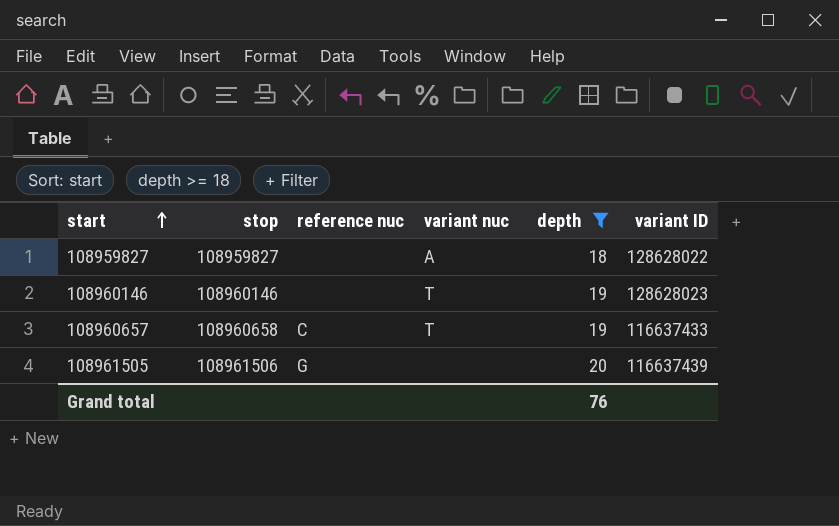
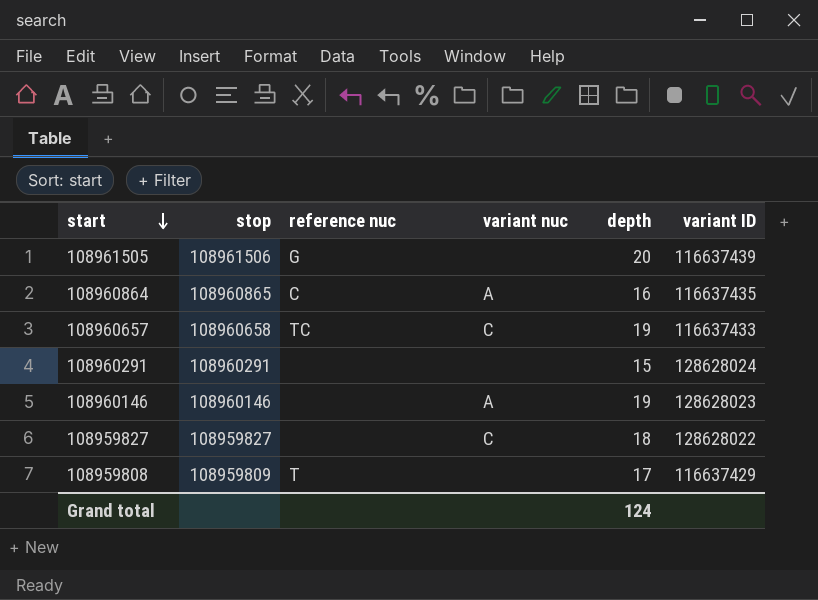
filter: depth >= 18 -> none
row order: start ascending -> start descending
108960657 | reference nuc: C -> TC
108960657 | variant nuc: T -> C
108960146 | variant nuc: T -> A
108959827 | variant nuc: A -> C
Grand total | depth: 76 -> 124

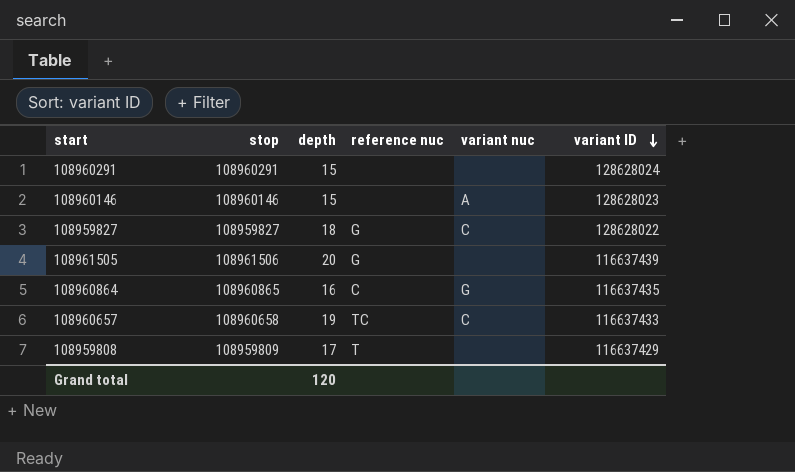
row order: start descending -> variant ID descending
column depth | position: 5 -> 3
108960146 | depth: 19 -> 15
108959827 | reference nuc: none -> G
108960864 | variant nuc: A -> G
Grand total | depth: 124 -> 120

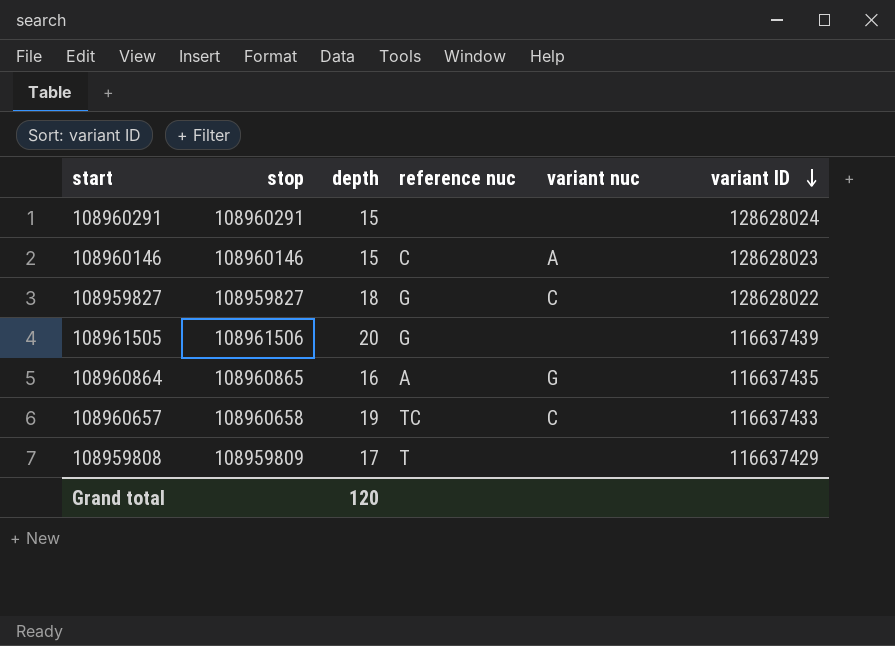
108960146 | reference nuc: none -> C
108960864 | reference nuc: C -> A

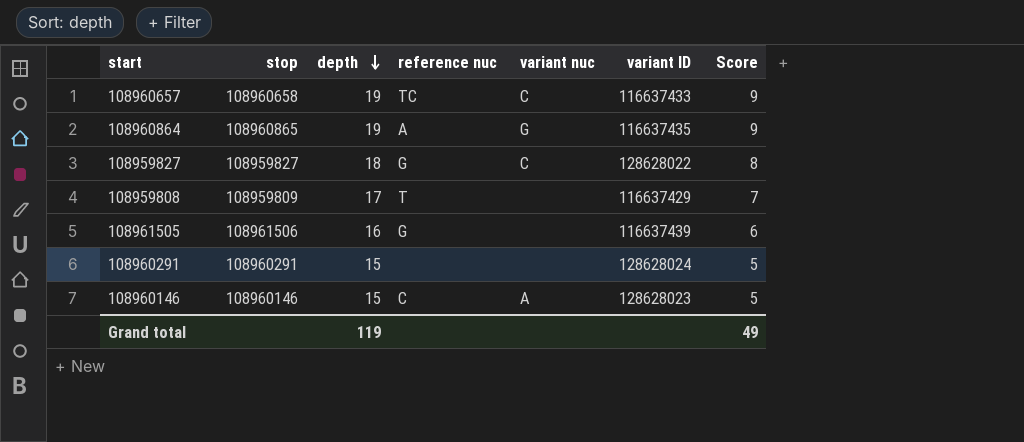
row order: variant ID descending -> depth descending
column Score | formula: none -> [depth] - 10
108960864 | depth: 16 -> 19
108961505 | depth: 20 -> 16
Grand total | depth: 120 -> 119

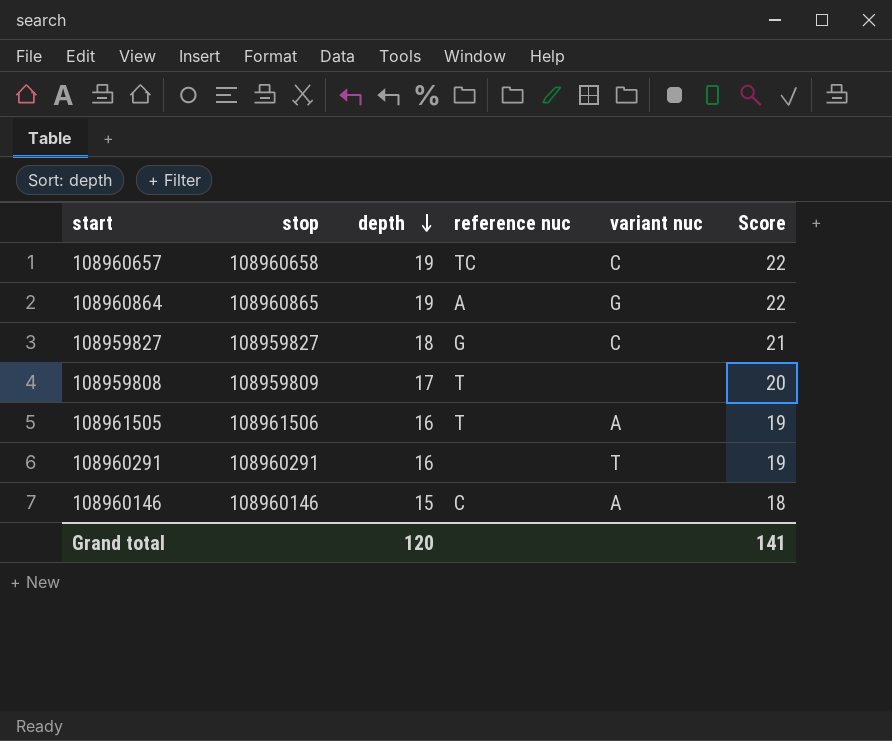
column variant ID | position: 6 -> none
column Score | formula: [depth] - 10 -> [depth] + 3
108961505 | reference nuc: G -> T
108961505 | variant nuc: none -> A
108960291 | depth: 15 -> 16
108960291 | variant nuc: none -> T
Grand total | depth: 119 -> 120
Grand total | Score: 49 -> 141

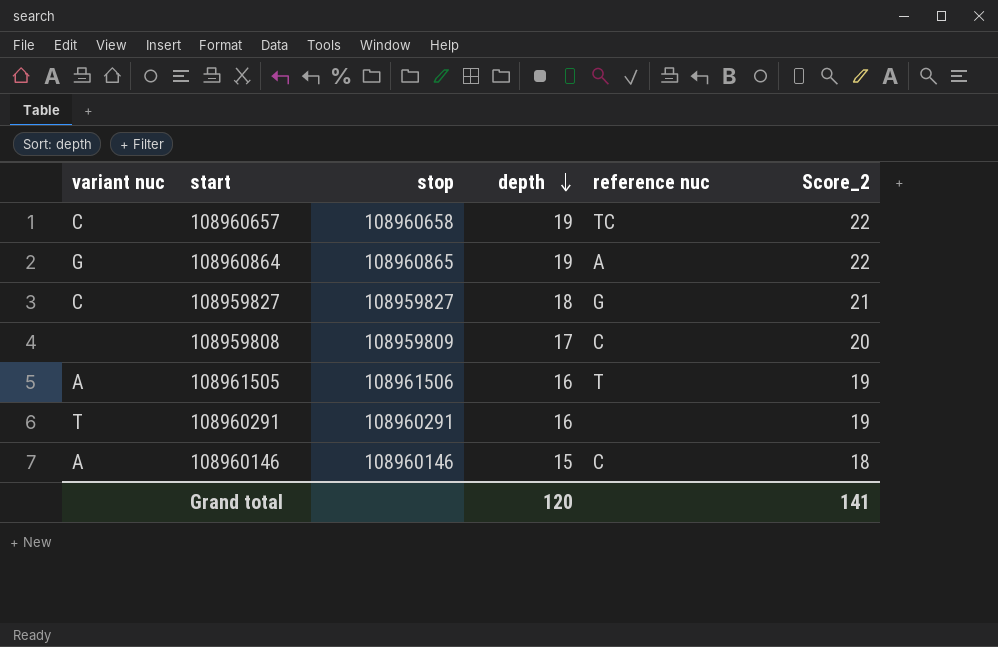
column variant nuc | position: 5 -> 1
column name: Score -> Score_2
108959808 | reference nuc: T -> C

